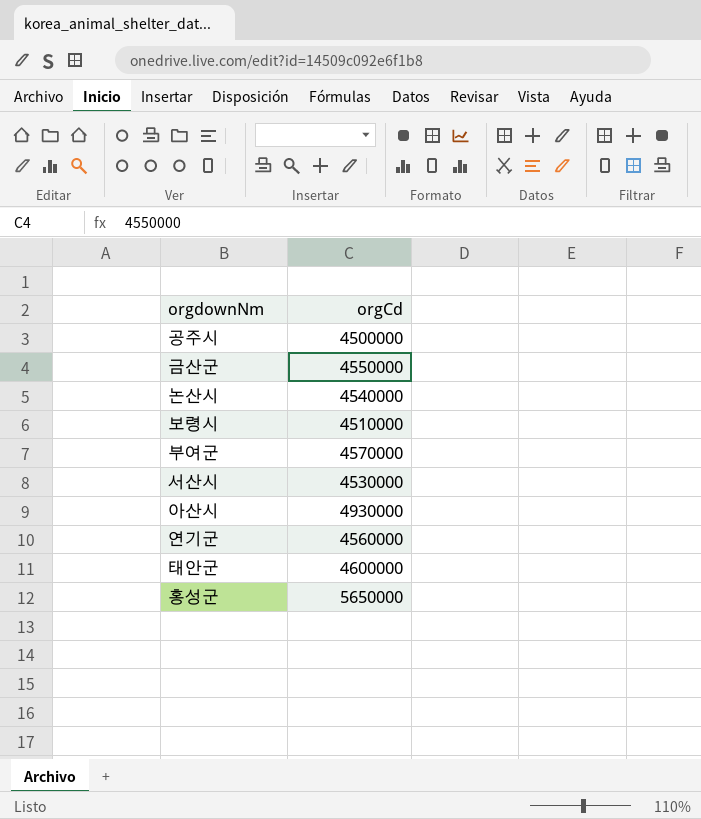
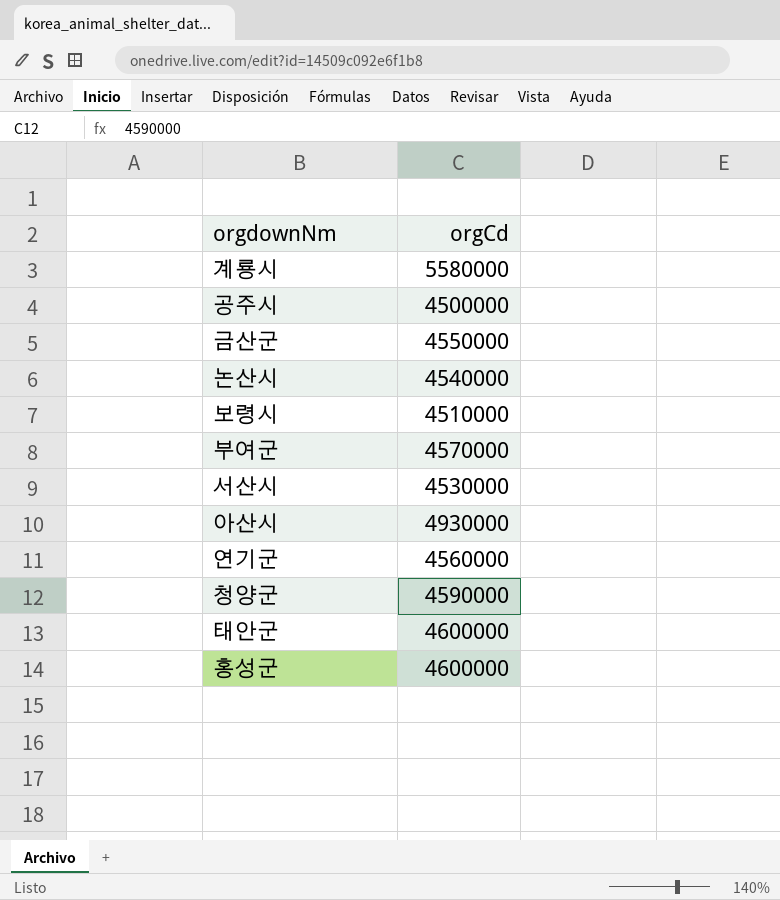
row 계룡시: none -> 5580000
row 청양군: none -> 4590000
홍성군 | orgCd: 5650000 -> 4600000

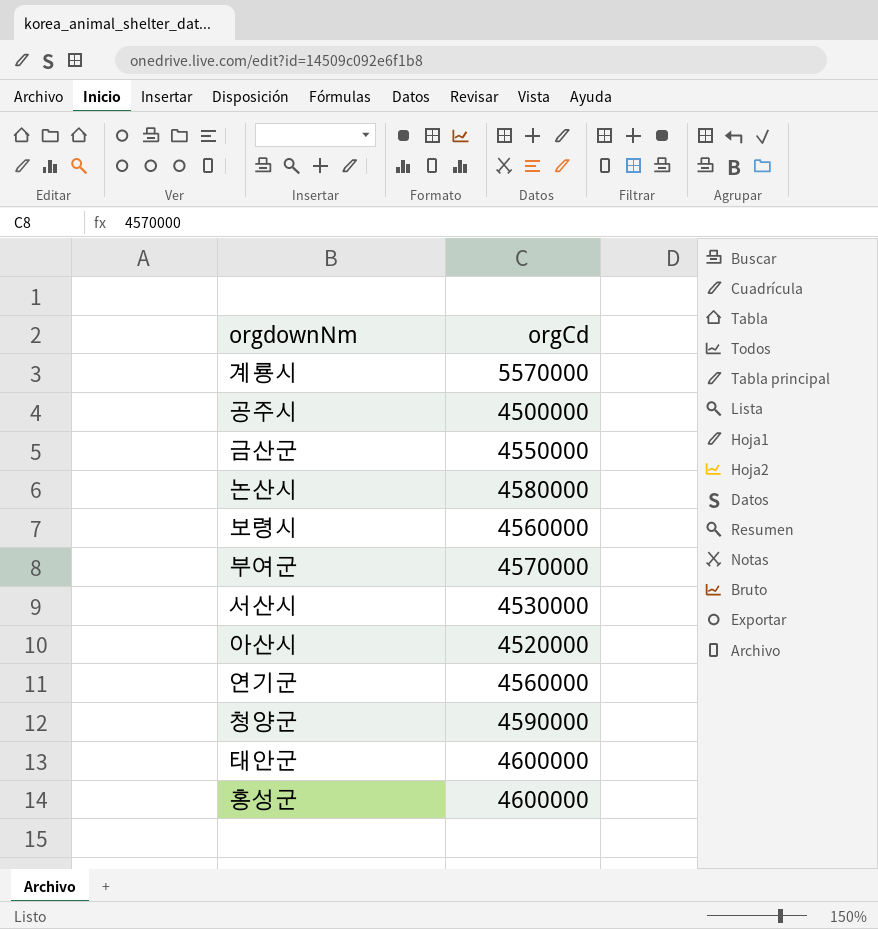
계룡시 | orgCd: 5580000 -> 5570000
논산시 | orgCd: 4540000 -> 4580000
보령시 | orgCd: 4510000 -> 4560000
아산시 | orgCd: 4930000 -> 4520000

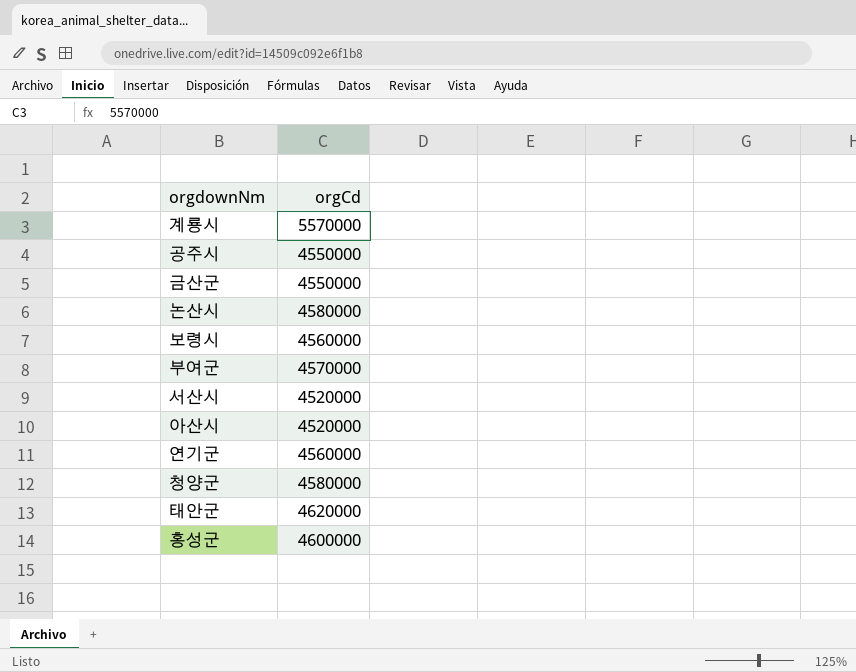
공주시 | orgCd: 4500000 -> 4550000
서산시 | orgCd: 4530000 -> 4520000
청양군 | orgCd: 4590000 -> 4580000
태안군 | orgCd: 4600000 -> 4620000

